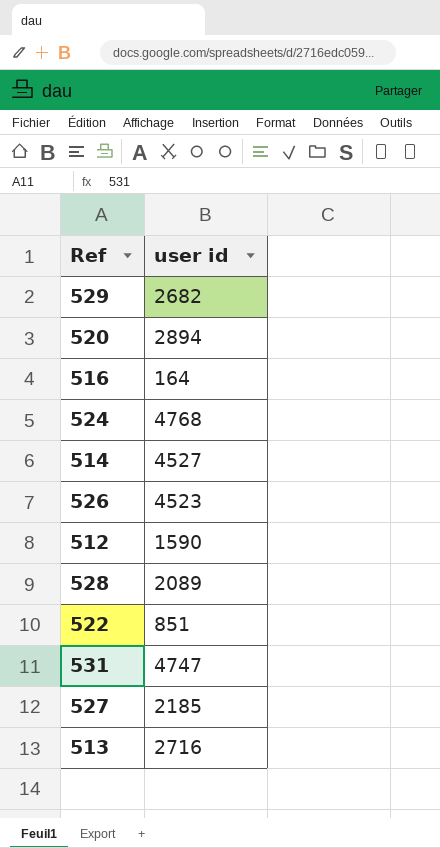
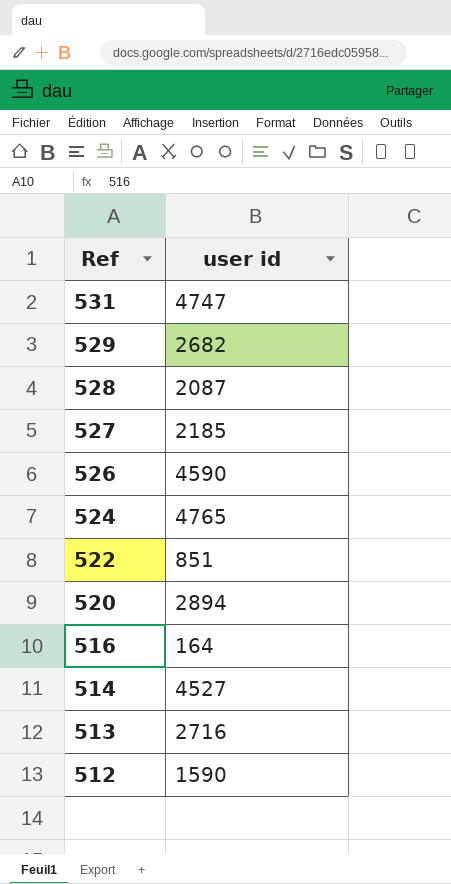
row order: none -> Ref descending
528 | user id: 2089 -> 2087
526 | user id: 4523 -> 4590
524 | user id: 4768 -> 4765

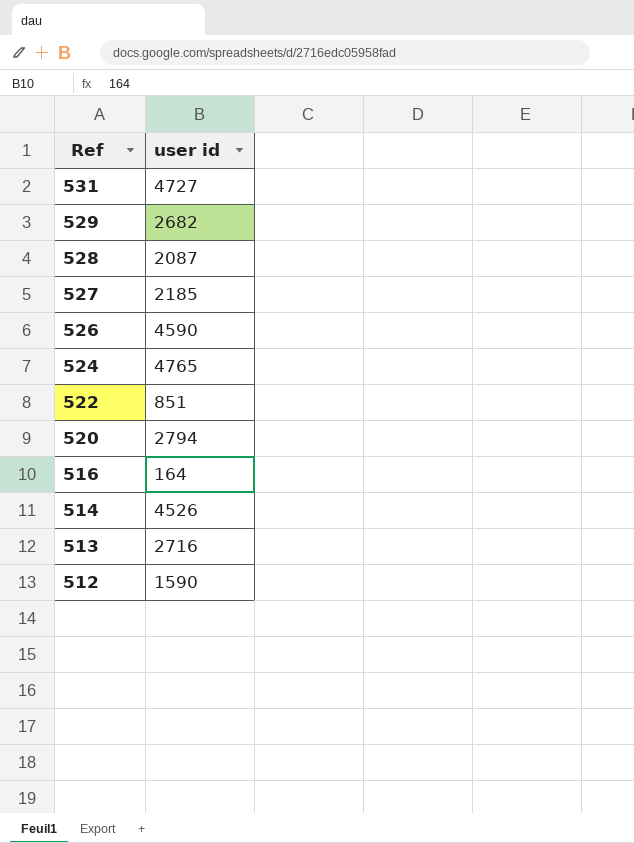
531 | user id: 4747 -> 4727
520 | user id: 2894 -> 2794
514 | user id: 4527 -> 4526

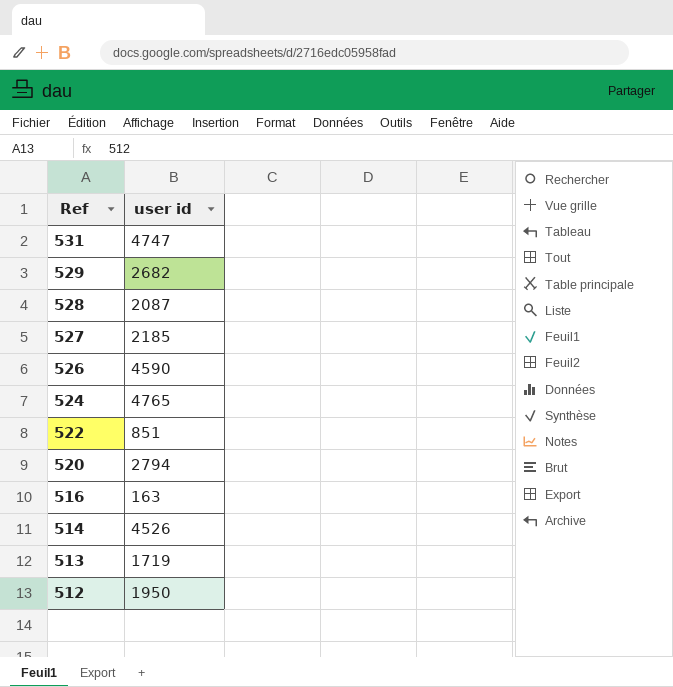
531 | user id: 4727 -> 4747
516 | user id: 164 -> 163
513 | user id: 2716 -> 1719
512 | user id: 1590 -> 1950

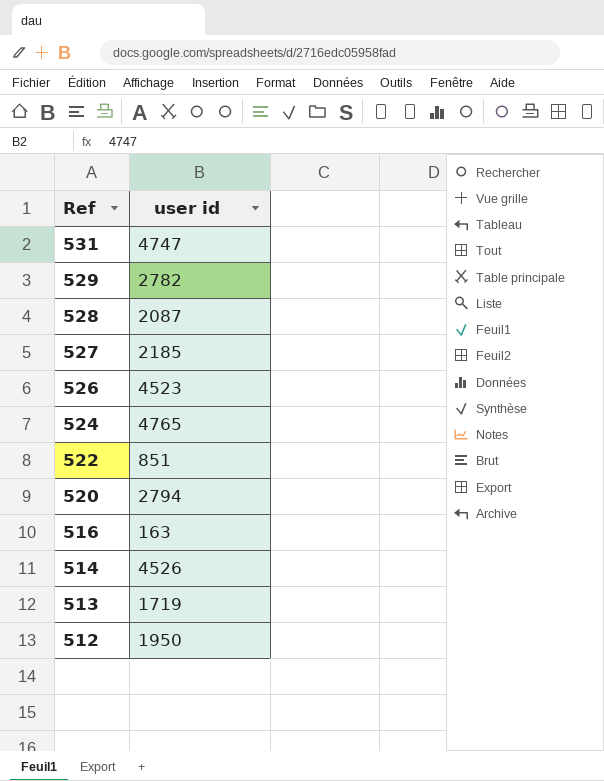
529 | user id: 2682 -> 2782
526 | user id: 4590 -> 4523

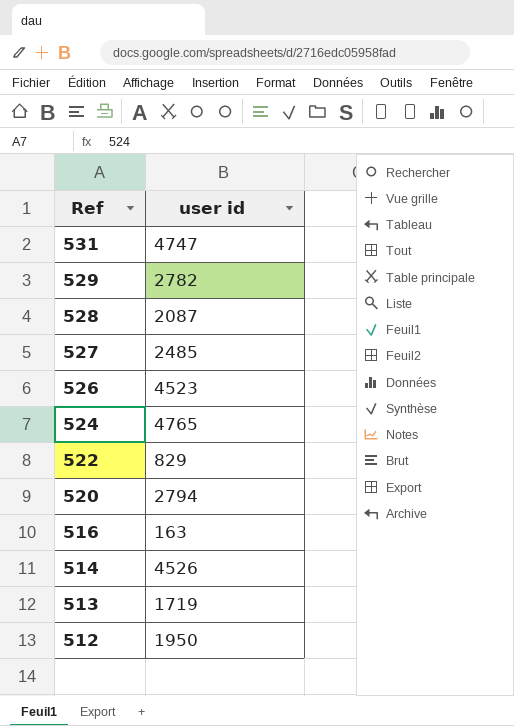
527 | user id: 2185 -> 2485
522 | user id: 851 -> 829

